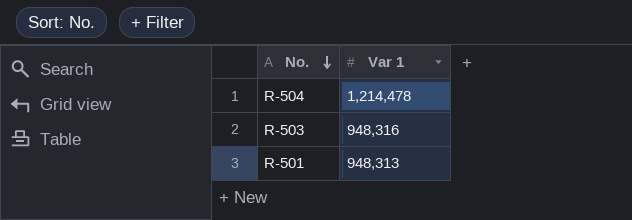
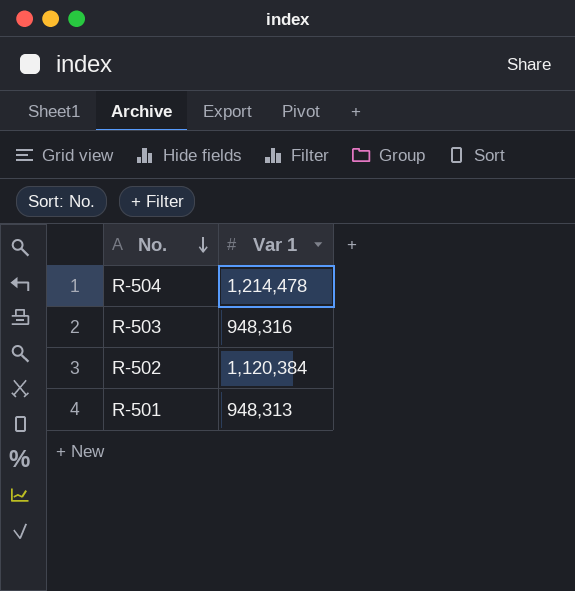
row R-502: none -> 1,120,384

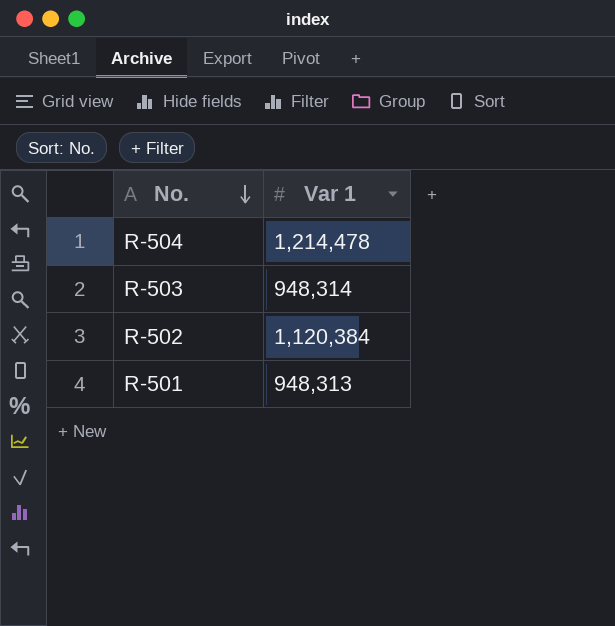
R-503 | Var 1: 948,316 -> 948,314

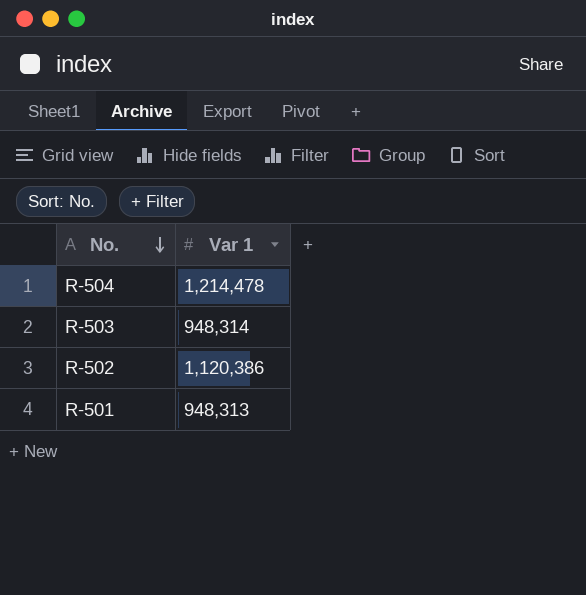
R-502 | Var 1: 1,120,384 -> 1,120,386

